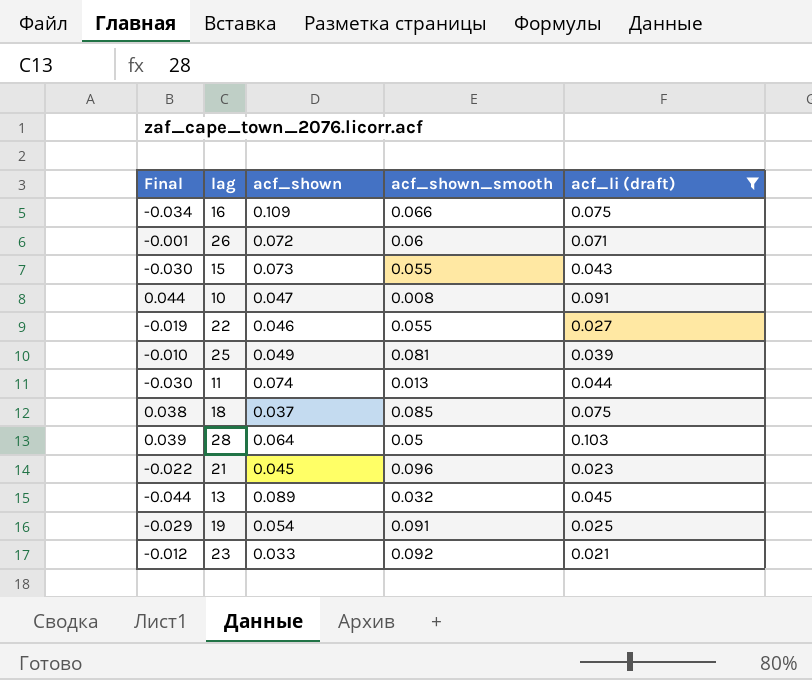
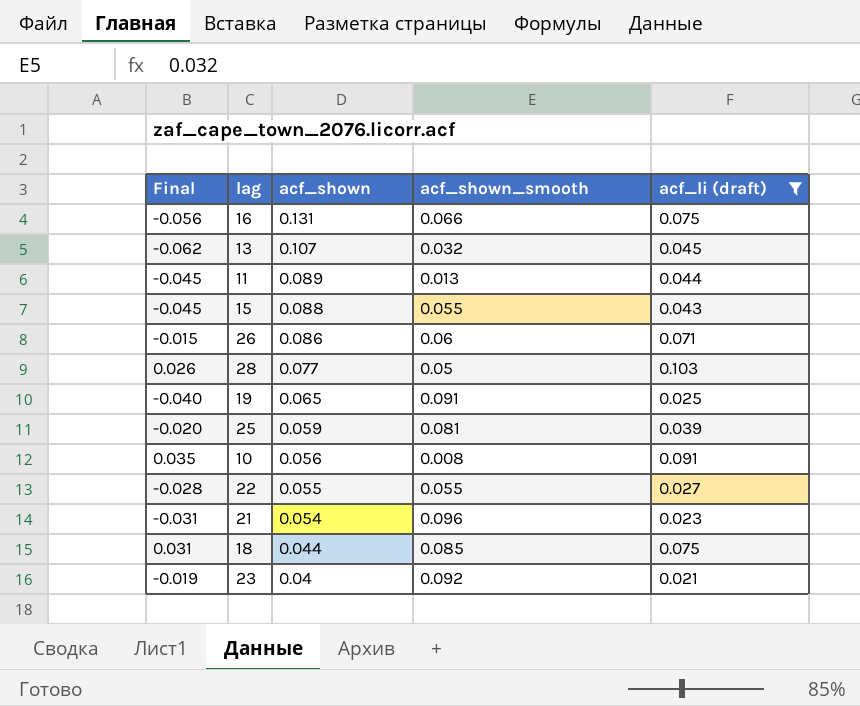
row order: none -> acf_shown descending
16 | Final: -0.034 -> -0.056
16 | acf_shown: 0.109 -> 0.131
13 | Final: -0.044 -> -0.062
13 | acf_shown: 0.089 -> 0.107
11 | Final: -0.030 -> -0.045
11 | acf_shown: 0.074 -> 0.089
15 | Final: -0.030 -> -0.045
15 | acf_shown: 0.073 -> 0.088
26 | Final: -0.001 -> -0.015
26 | acf_shown: 0.072 -> 0.086
28 | Final: 0.039 -> 0.026
28 | acf_shown: 0.064 -> 0.077
19 | Final: -0.029 -> -0.040
19 | acf_shown: 0.054 -> 0.065
25 | Final: -0.010 -> -0.020
25 | acf_shown: 0.049 -> 0.059
10 | Final: 0.044 -> 0.035
10 | acf_shown: 0.047 -> 0.056
22 | Final: -0.019 -> -0.028
22 | acf_shown: 0.046 -> 0.055
21 | Final: -0.022 -> -0.031
21 | acf_shown: 0.045 -> 0.054
18 | Final: 0.038 -> 0.031
18 | acf_shown: 0.037 -> 0.044
23 | Final: -0.012 -> -0.019
23 | acf_shown: 0.033 -> 0.04

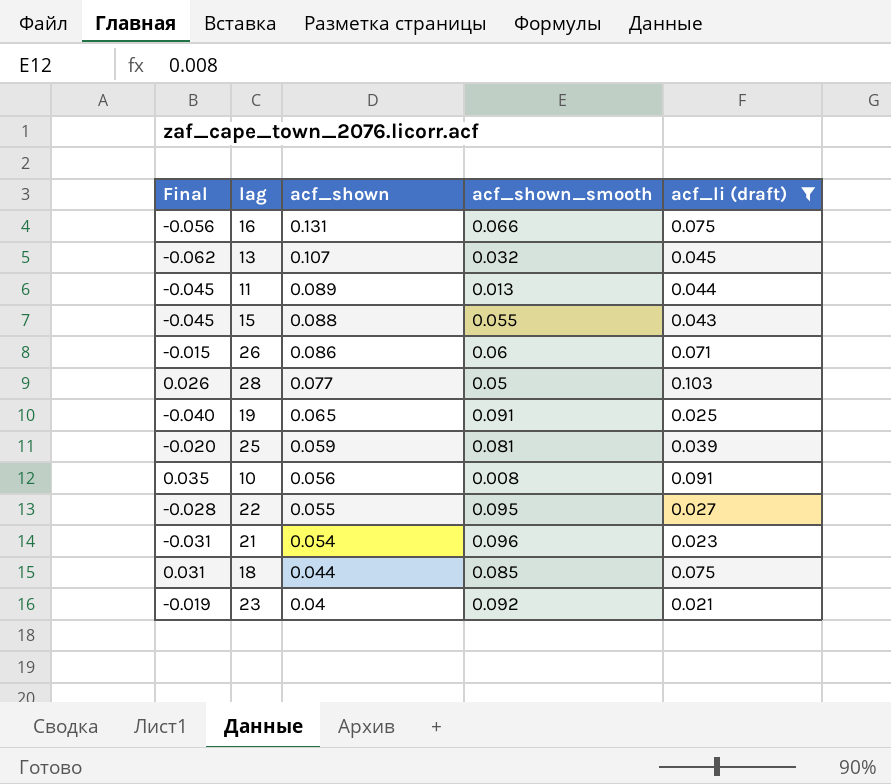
22 | acf_shown_smooth: 0.055 -> 0.095

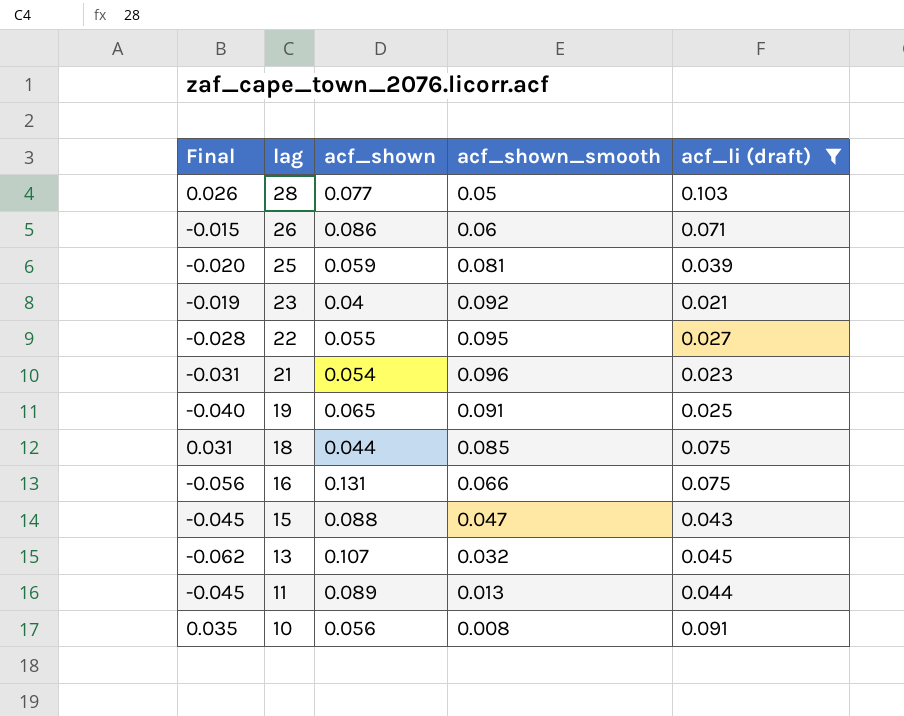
row order: acf_shown descending -> lag descending
15 | acf_shown_smooth: 0.055 -> 0.047

